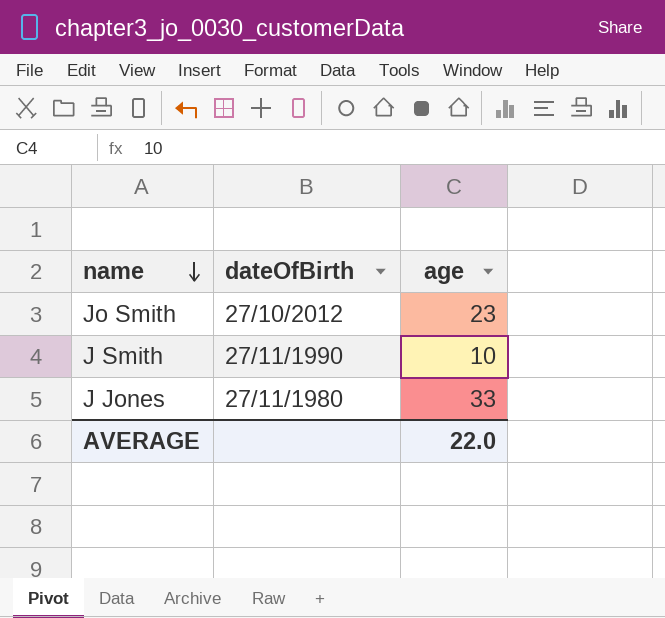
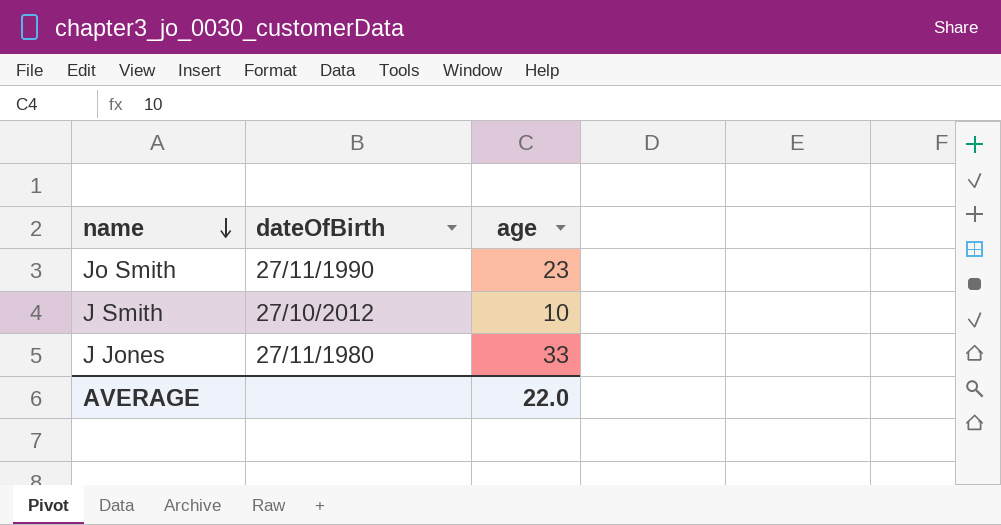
Jo Smith | dateOfBirth: 27/10/2012 -> 27/11/1990
J Smith | dateOfBirth: 27/11/1990 -> 27/10/2012

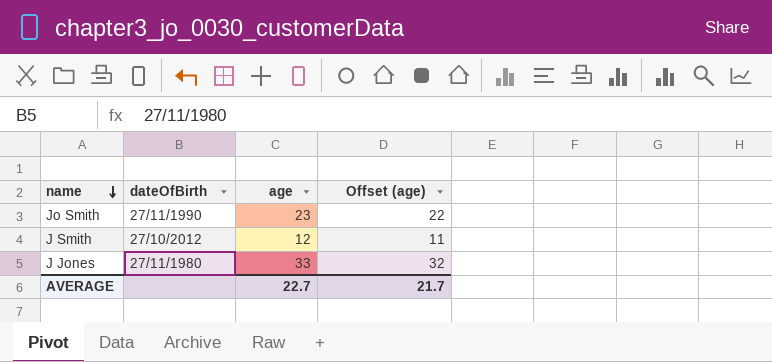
column Offset (age) | formula: none -> [age] - 1
J Smith | age: 10 -> 12
AVERAGE | age: 22.0 -> 22.7

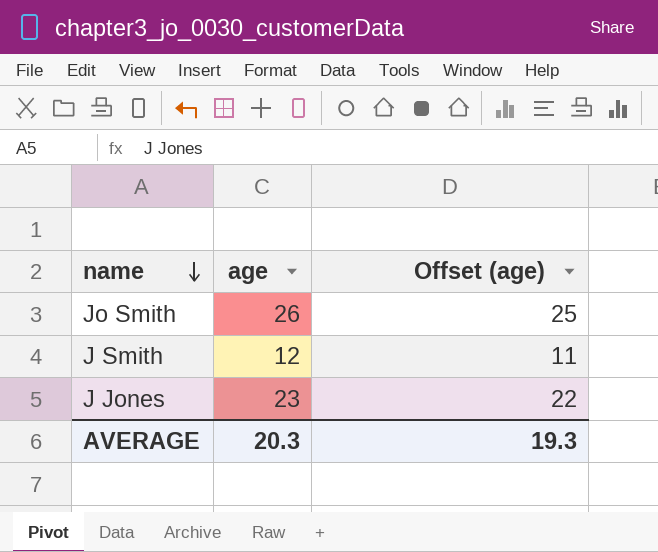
column dateOfBirth | position: 2 -> none
Jo Smith | age: 23 -> 26
Jo Smith | Offset (age): 22 -> 25
J Jones | age: 33 -> 23
J Jones | Offset (age): 32 -> 22
AVERAGE | age: 22.7 -> 20.3
AVERAGE | Offset (age): 21.7 -> 19.3

